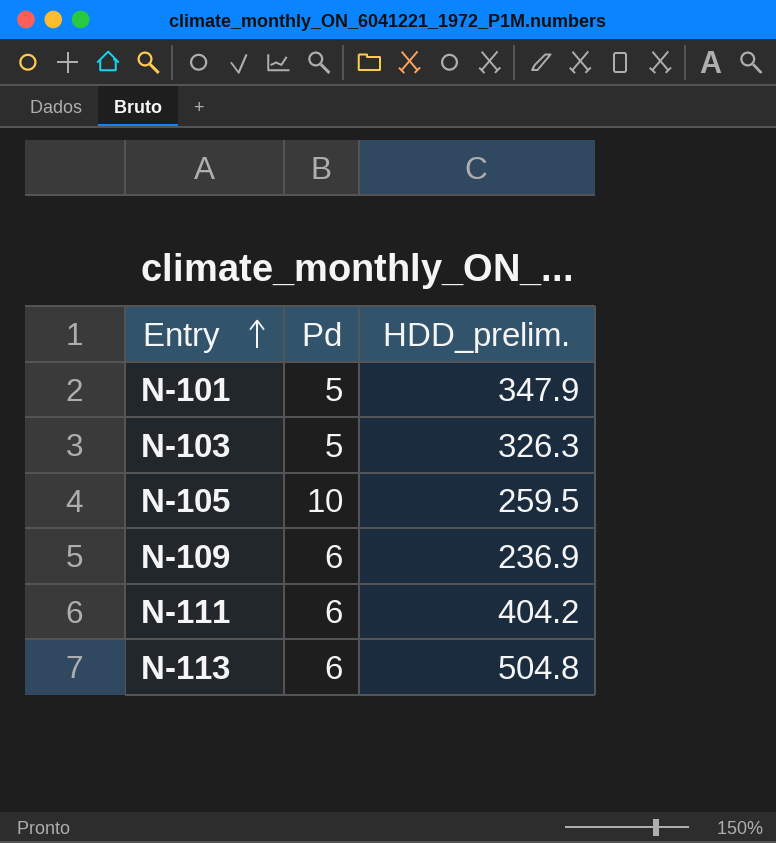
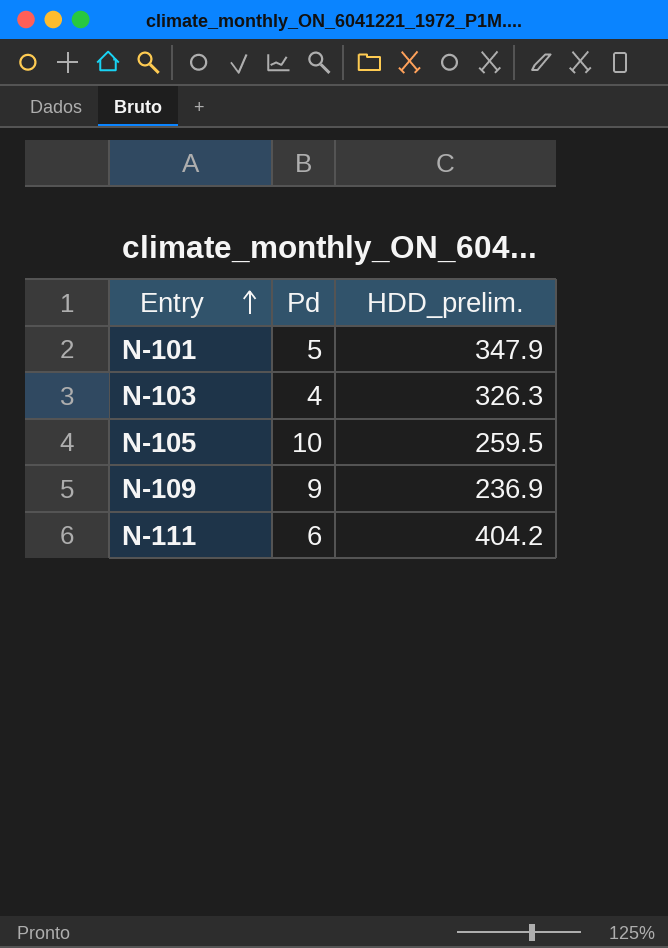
row N-113: 6 | 504.8 -> none
N-103 | Pd: 5 -> 4
N-109 | Pd: 6 -> 9

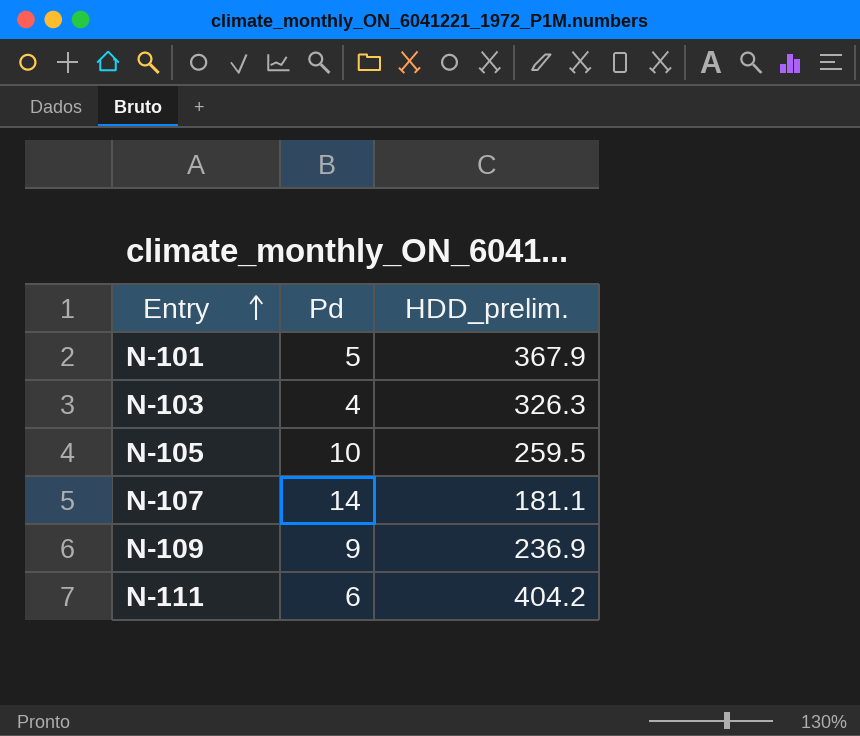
N-101 | HDD_prelim.: 347.9 -> 367.9
row N-107: none -> 14 | 181.1

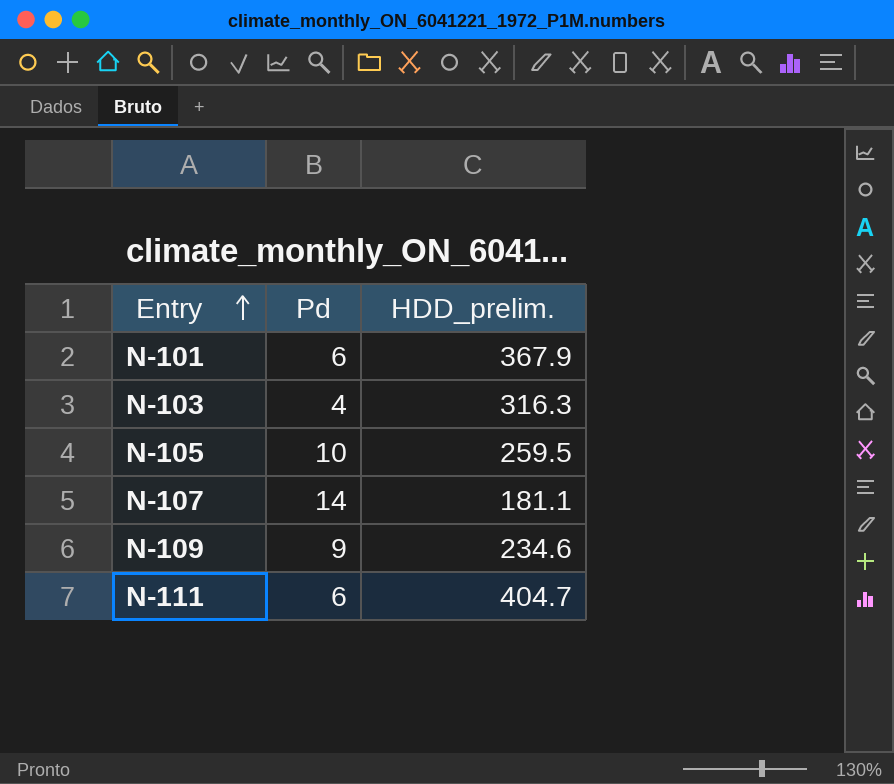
N-101 | Pd: 5 -> 6
N-103 | HDD_prelim.: 326.3 -> 316.3
N-109 | HDD_prelim.: 236.9 -> 234.6
N-111 | HDD_prelim.: 404.2 -> 404.7

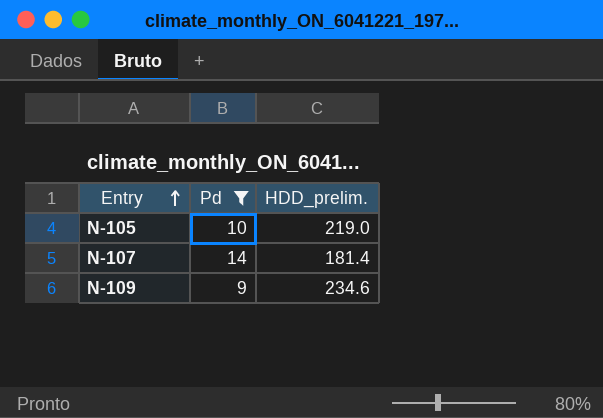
filter: none -> Pd >= 9
N-105 | HDD_prelim.: 259.5 -> 219.0
N-107 | HDD_prelim.: 181.1 -> 181.4

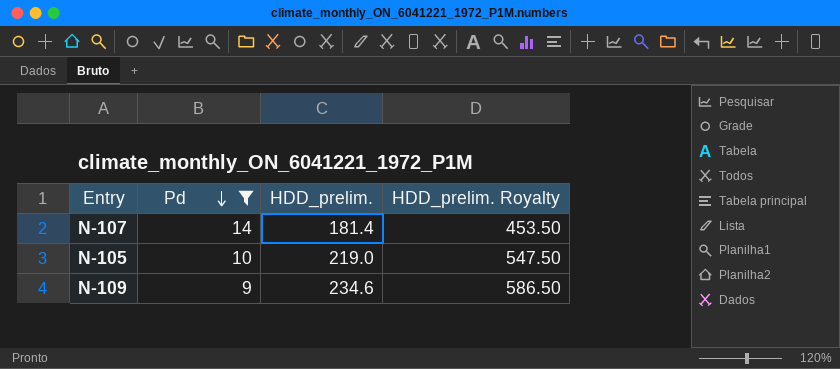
row order: Entry ascending -> Pd descending
column HDD_prelim. Royalty | formula: none -> [HDD_prelim.] * 2.5

